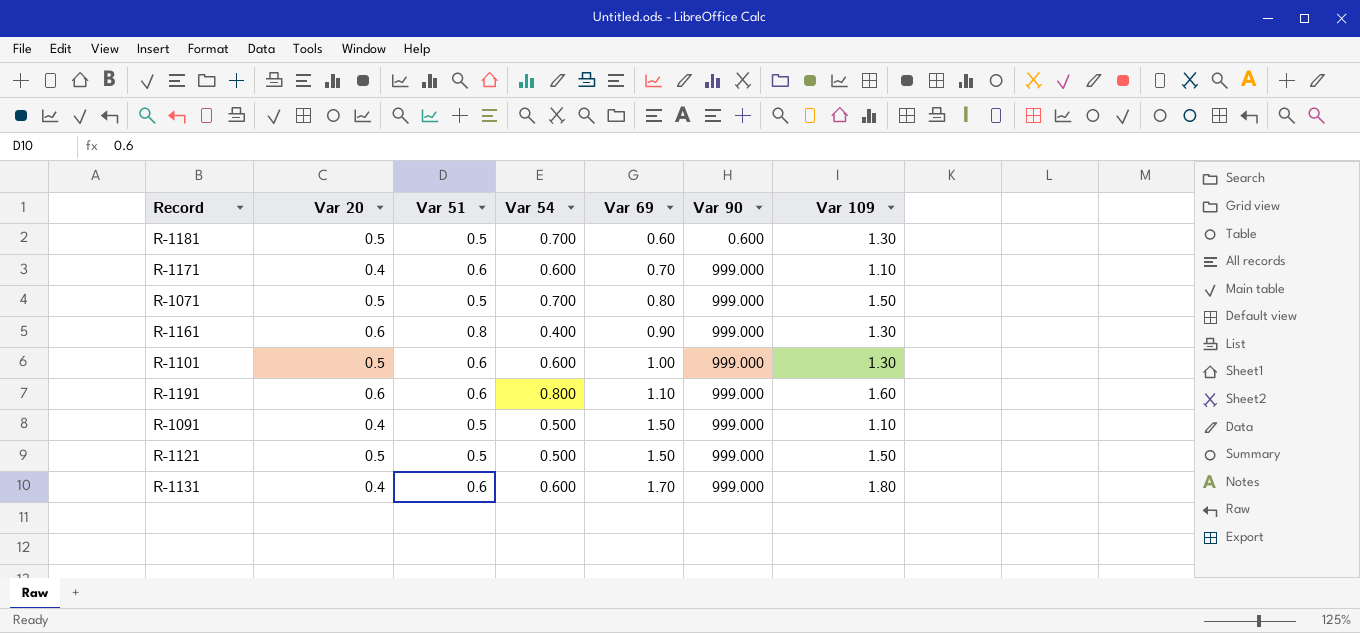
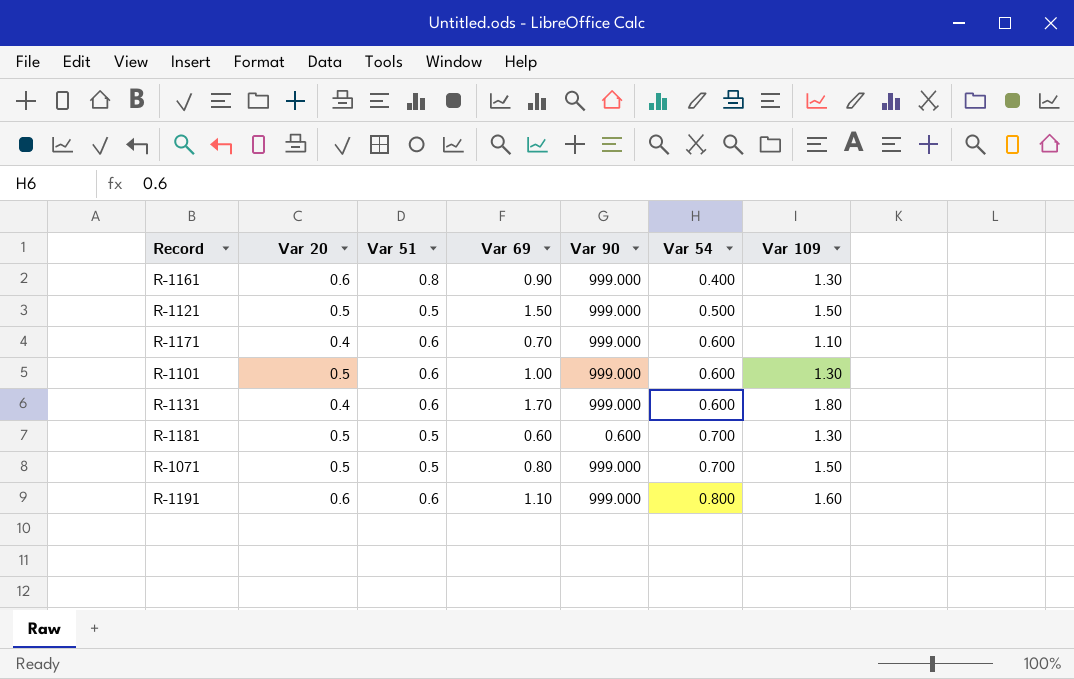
row order: Var 69 ascending -> Var 54 ascending
column Var 54 | position: 4 -> 6
row R-1091: 0.4 | 0.5 | 0.500 | 1.50 | 999.000 | 1.10 -> none

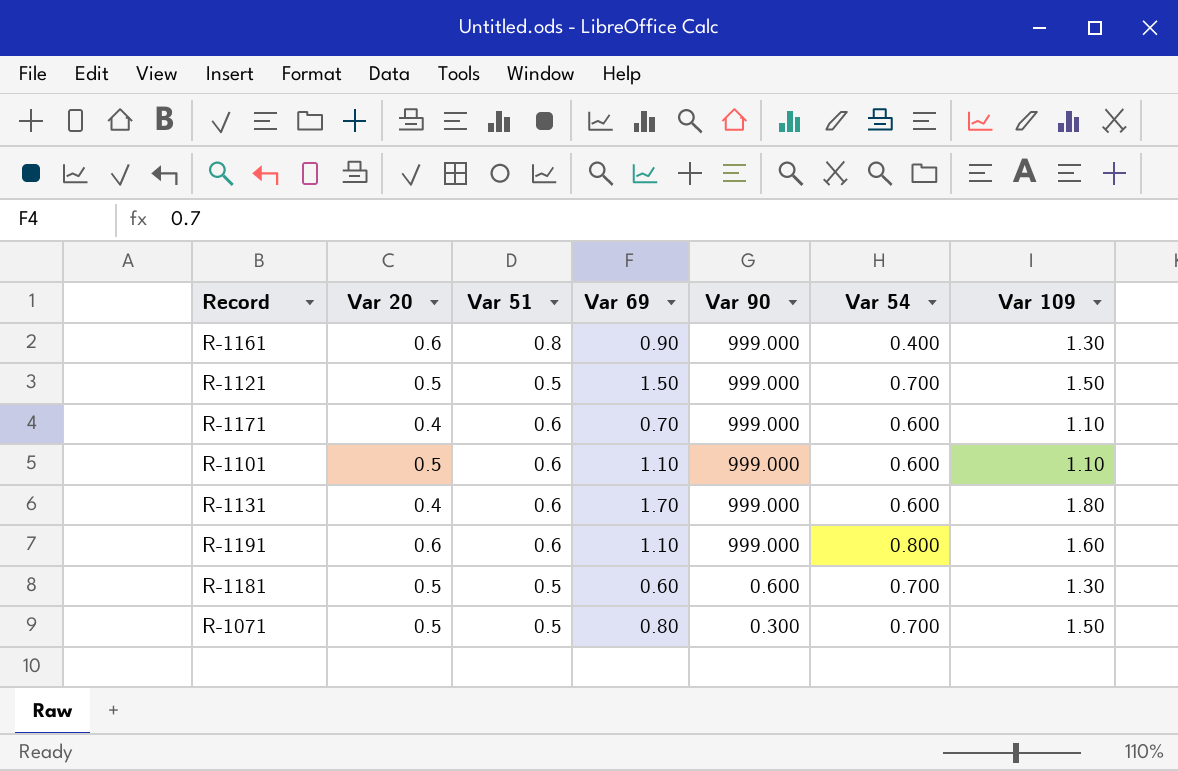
row order: Var 54 ascending -> Var 90 descending
R-1121 | Var 54: 0.500 -> 0.700
R-1101 | Var 69: 1.00 -> 1.10
R-1101 | Var 109: 1.30 -> 1.10
R-1071 | Var 90: 999.000 -> 0.300

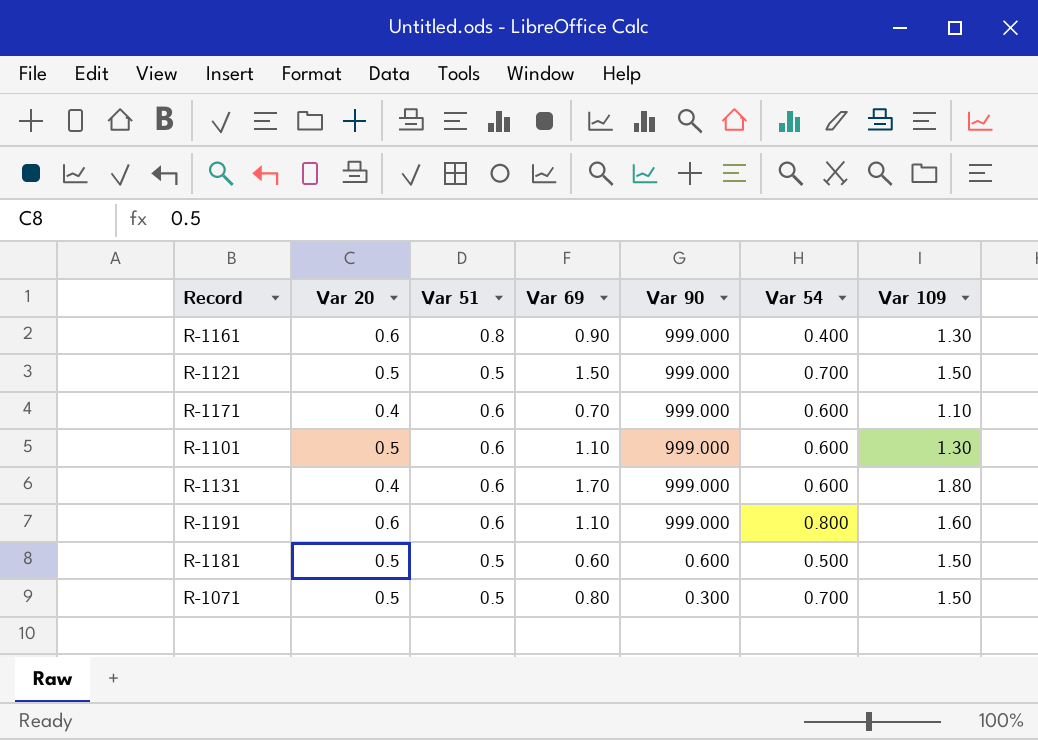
R-1101 | Var 109: 1.10 -> 1.30
R-1181 | Var 54: 0.700 -> 0.500
R-1181 | Var 109: 1.30 -> 1.50

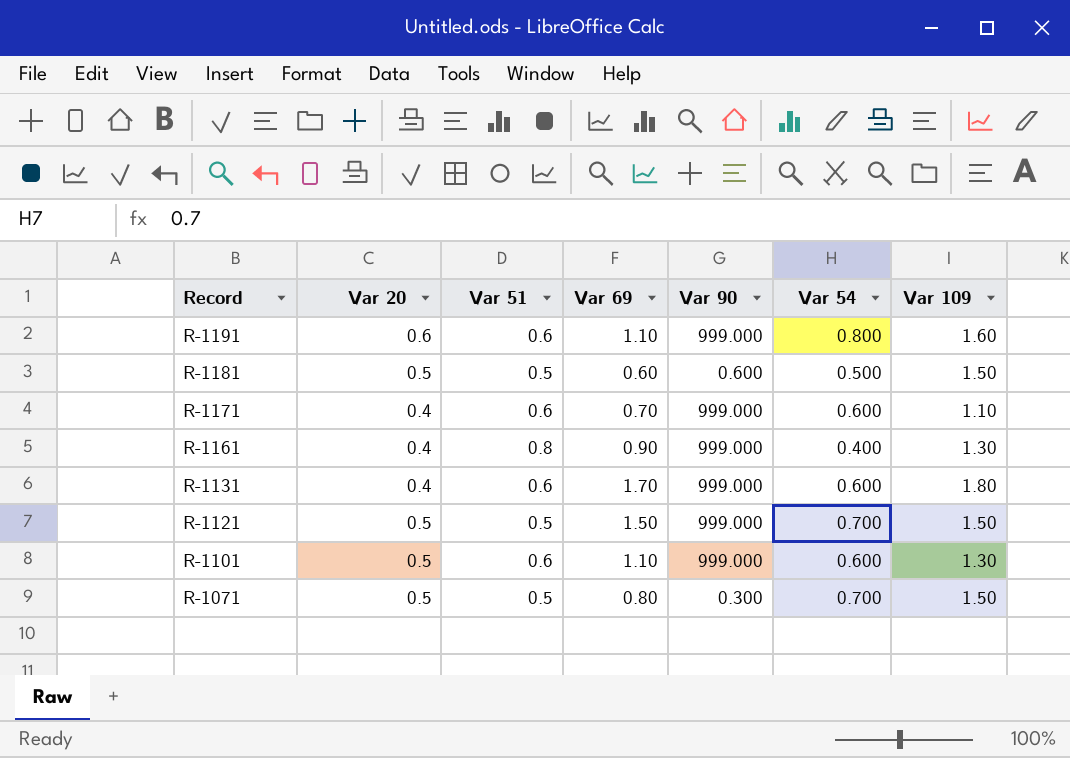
row order: Var 90 descending -> Record descending
R-1161 | Var 20: 0.6 -> 0.4

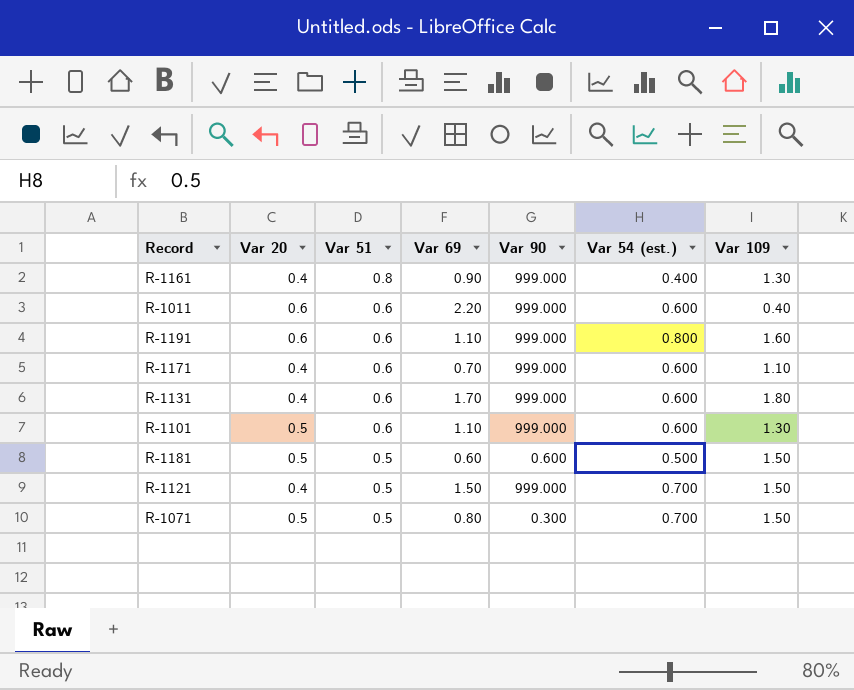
row order: Record descending -> Var 51 descending
column name: Var 54 -> Var 54 (est.)
row R-1011: none -> 0.6 | 0.6 | 2.20 | 999.000 | 0.600 | 0.40
R-1121 | Var 20: 0.5 -> 0.4

